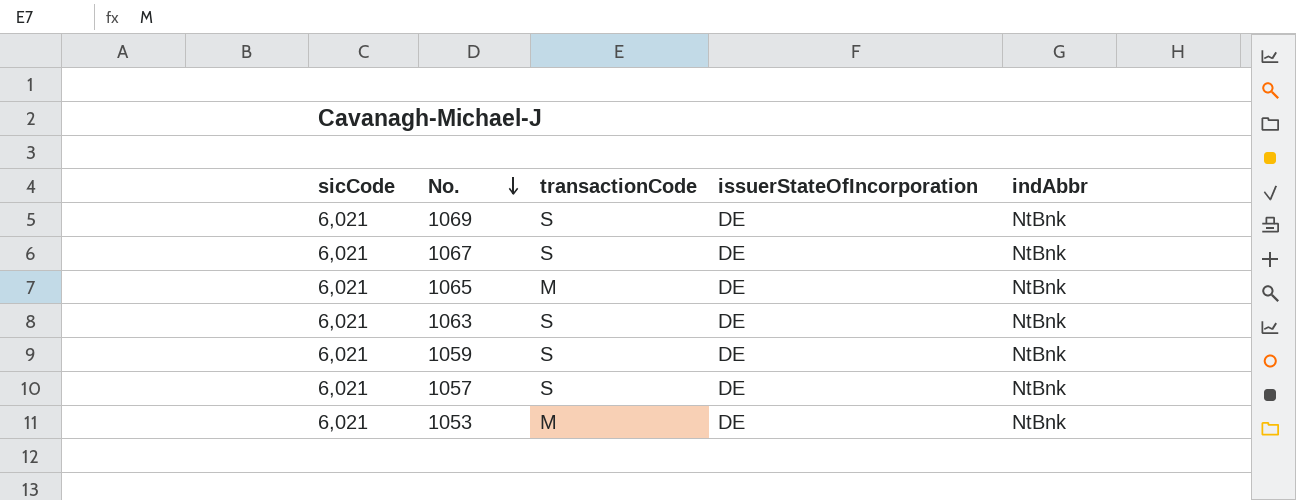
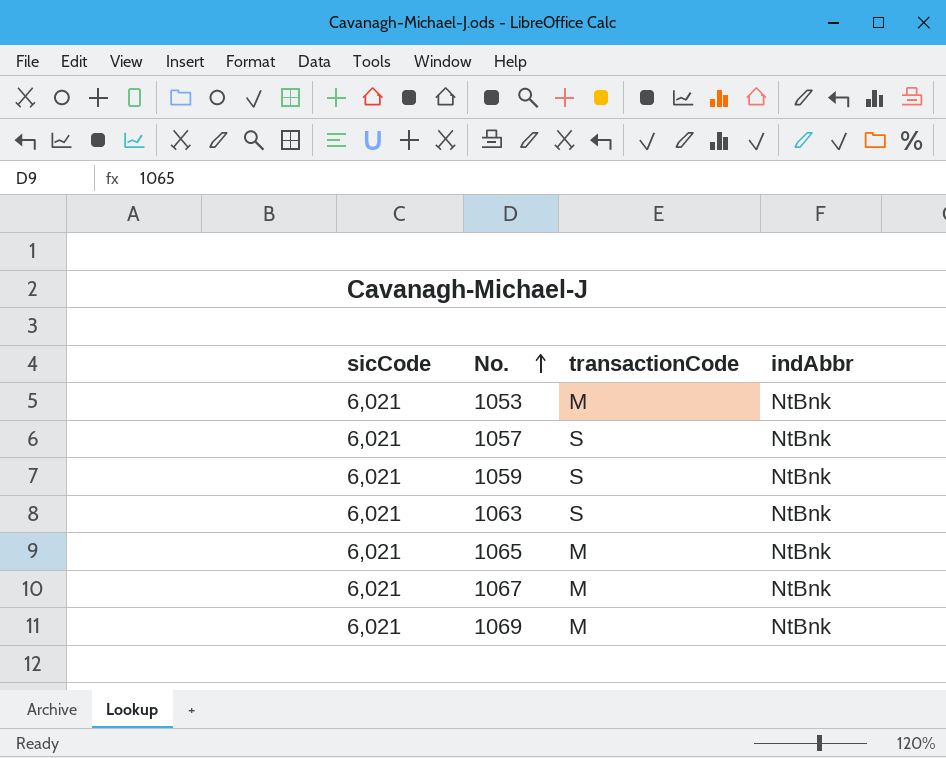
row order: No. descending -> No. ascending
column issuerStateOfIncorporation | position: 4 -> none
1067 | transactionCode: S -> M
1069 | transactionCode: S -> M

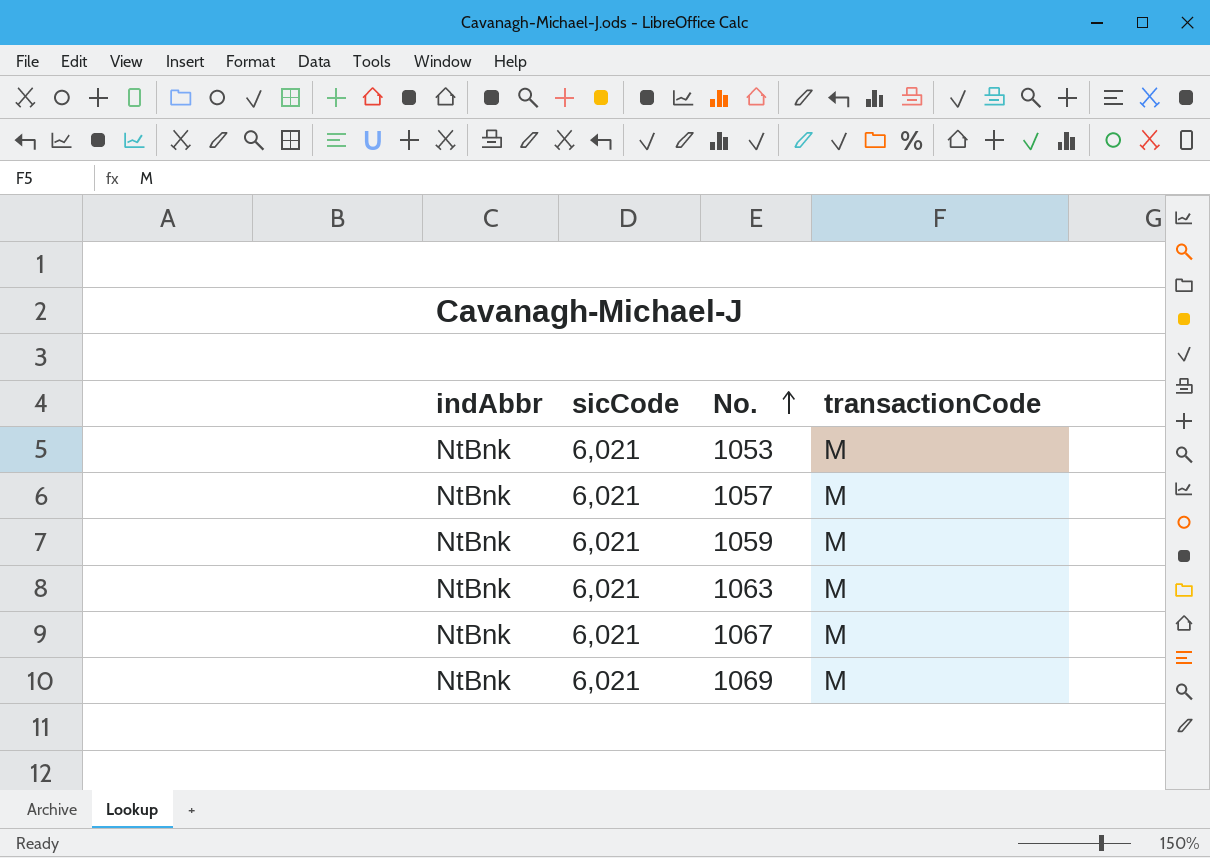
column indAbbr | position: 4 -> 1
row 1065: 6,021 | M | NtBnk -> none
1057 | transactionCode: S -> M
1059 | transactionCode: S -> M
1063 | transactionCode: S -> M

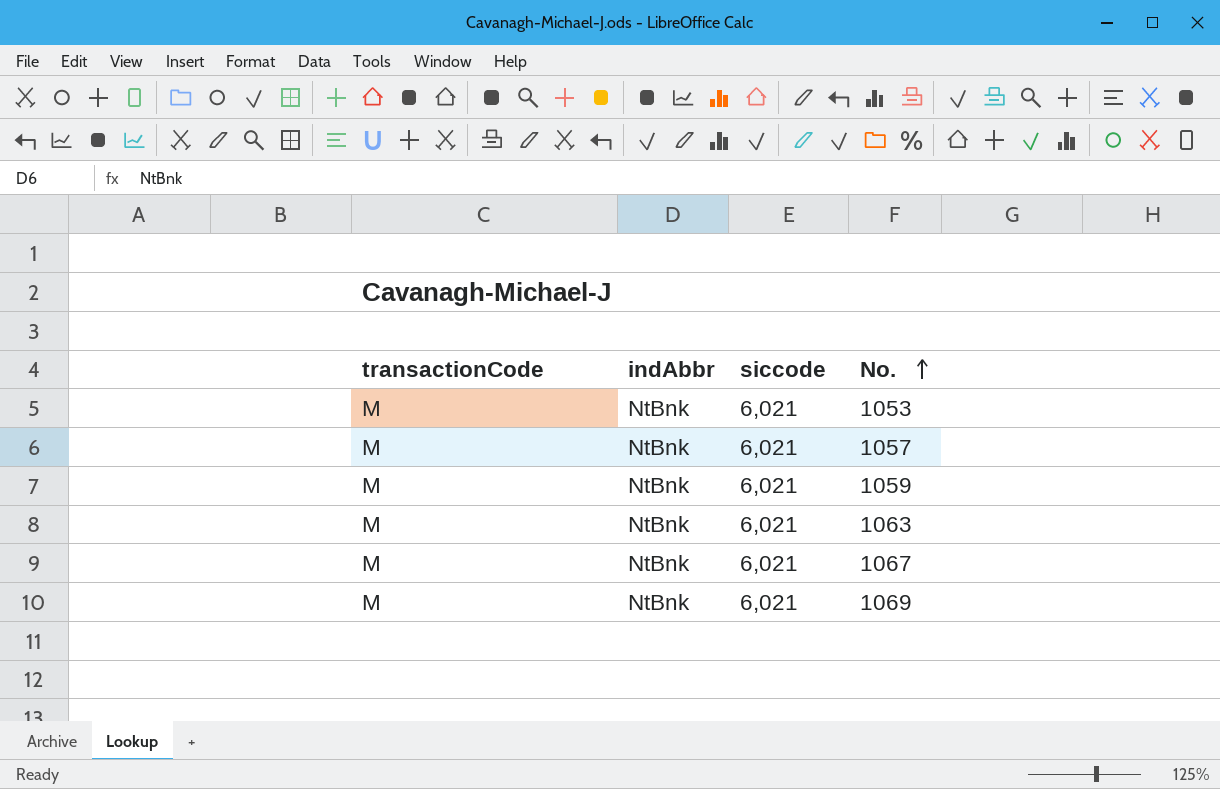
column transactionCode | position: 4 -> 1
column name: sicCode -> siccode

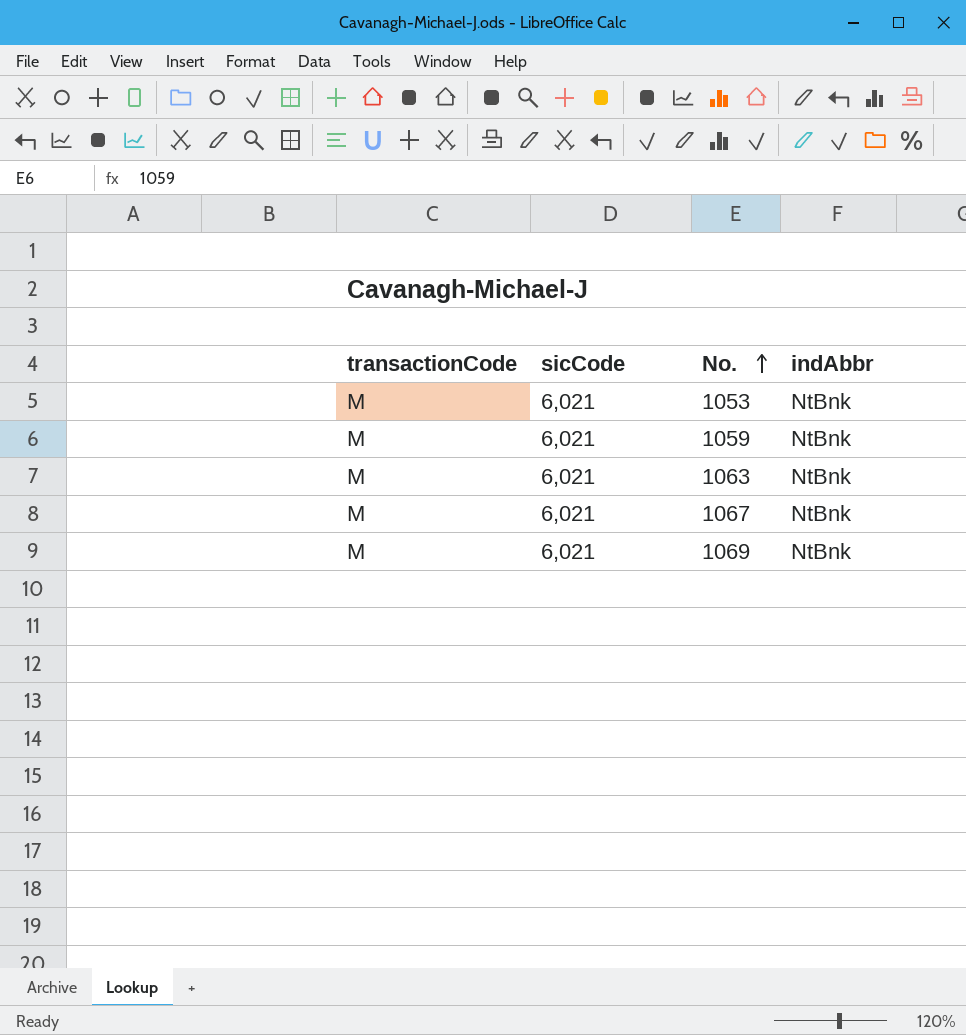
column name: siccode -> sicCode
column indAbbr | position: 2 -> 4
row 1057: M | NtBnk | 6,021 -> none

